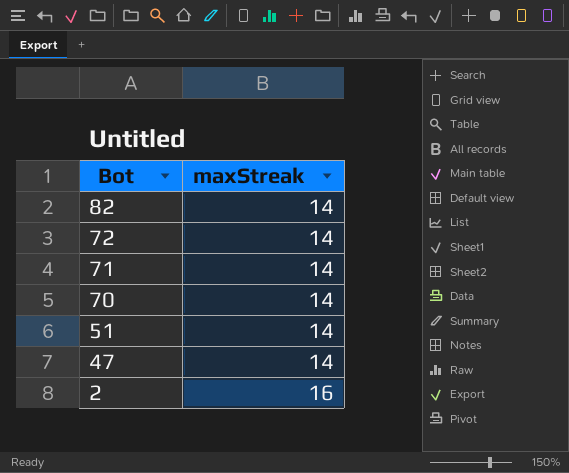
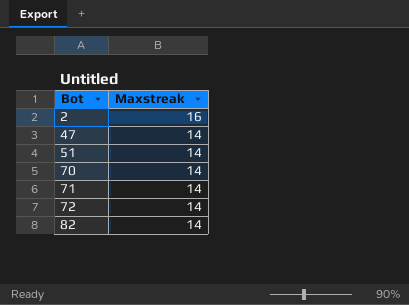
row order: Bot descending -> Bot ascending
column name: maxStreak -> Maxstreak

